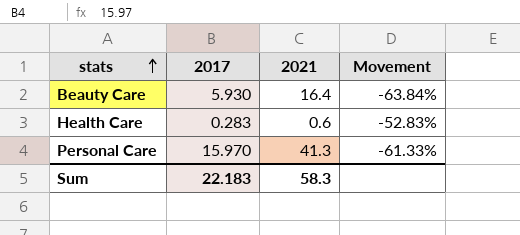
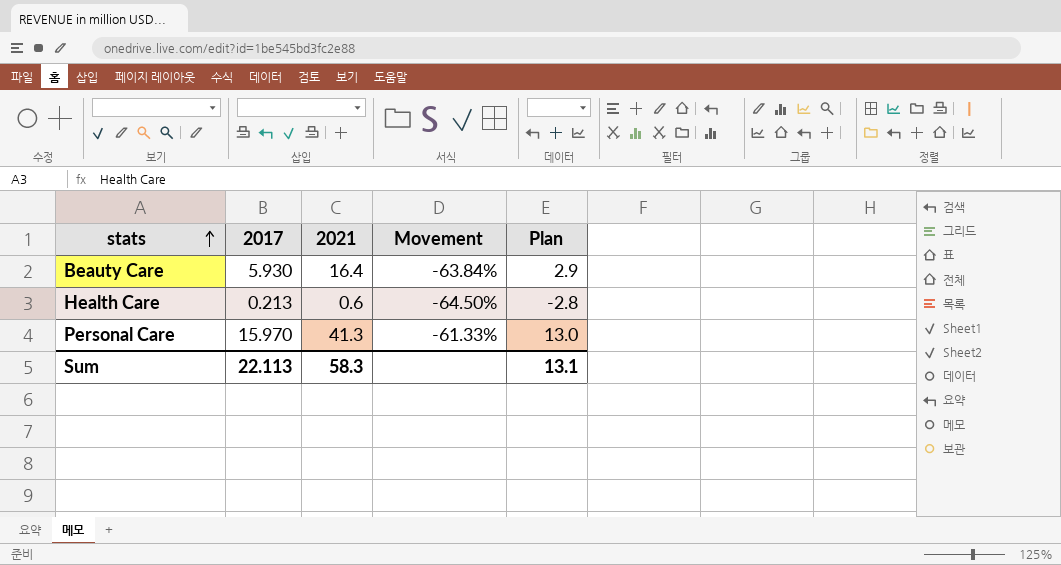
column Plan | formula: none -> [2017] - 3
Health Care | 2017: 0.283 -> 0.213
Health Care | Movement: -52.83% -> -64.50%
Sum | 2017: 22.183 -> 22.113

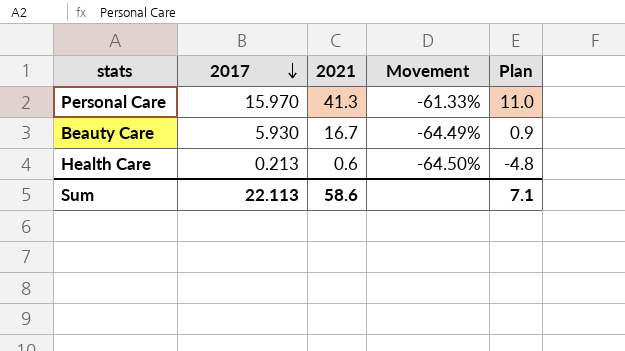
row order: stats ascending -> 2017 descending
column Plan | formula: [2017] - 3 -> [2017] - 5
Beauty Care | 2021: 16.4 -> 16.7
Beauty Care | Movement: -63.84% -> -64.49%
Sum | 2021: 58.3 -> 58.6
Sum | Plan: 13.1 -> 7.1

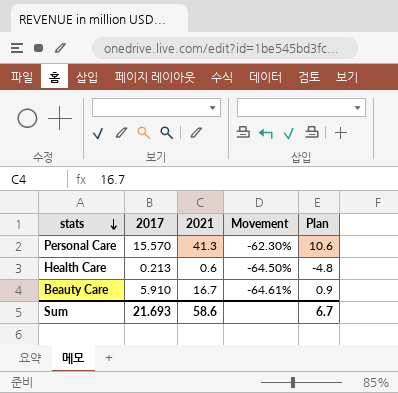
row order: 2017 descending -> stats descending
Personal Care | 2017: 15.970 -> 15.570
Personal Care | Movement: -61.33% -> -62.30%
Personal Care | Plan: 11.0 -> 10.6
Beauty Care | 2017: 5.930 -> 5.910
Beauty Care | Movement: -64.49% -> -64.61%
Sum | 2017: 22.113 -> 21.693
Sum | Plan: 7.1 -> 6.7

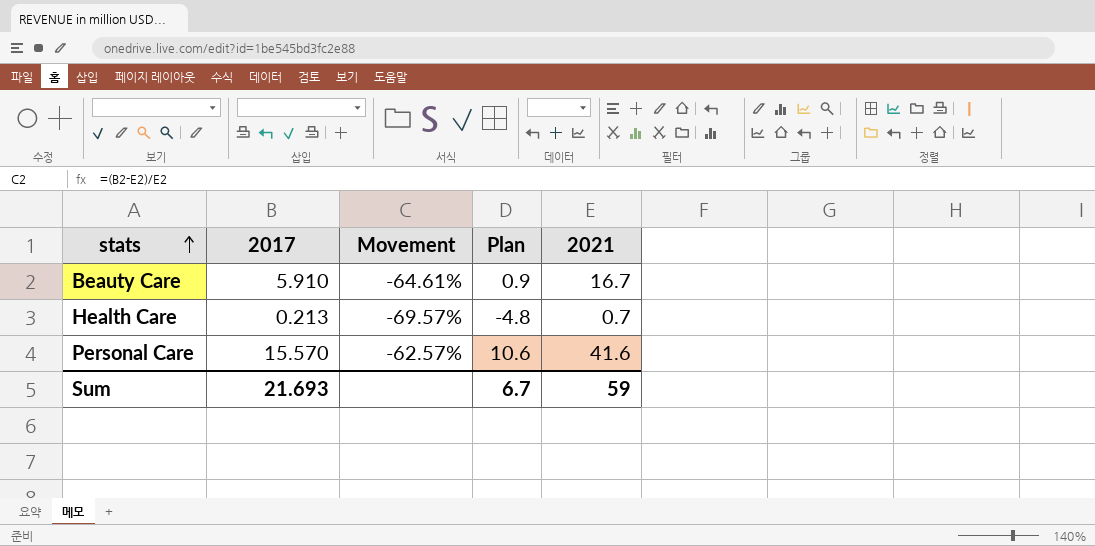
row order: stats descending -> stats ascending
column 2021 | position: 3 -> 5
Health Care | Movement: -64.50% -> -69.57%
Health Care | 2021: 0.6 -> 0.7
Personal Care | Movement: -62.30% -> -62.57%
Personal Care | 2021: 41.3 -> 41.6
Sum | 2021: 58.6 -> 59

